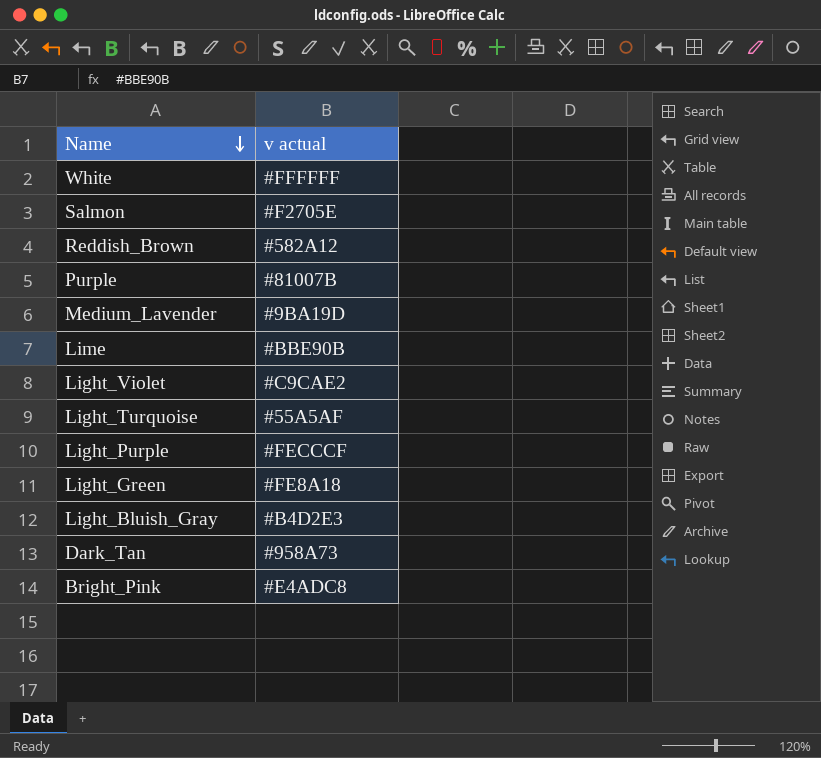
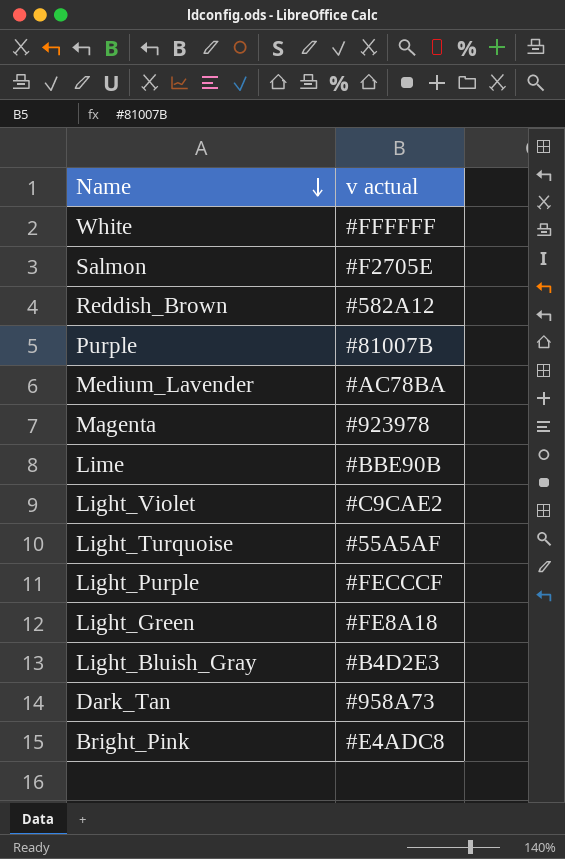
Medium_Lavender | v actual: #9BA19D -> #AC78BA
row Magenta: none -> #923978

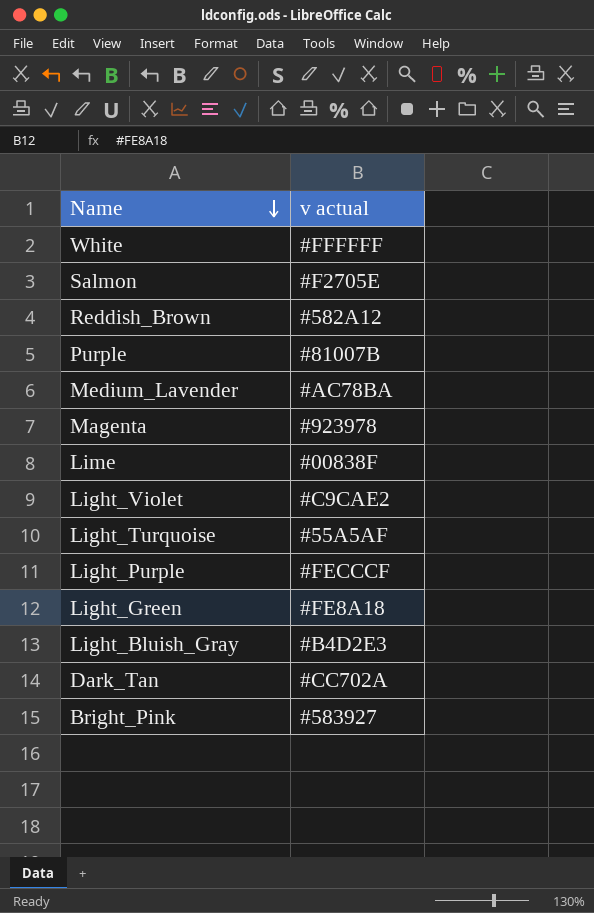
Lime | v actual: #BBE90B -> #00838F
Dark_Tan | v actual: #958A73 -> #CC702A
Bright_Pink | v actual: #E4ADC8 -> #583927

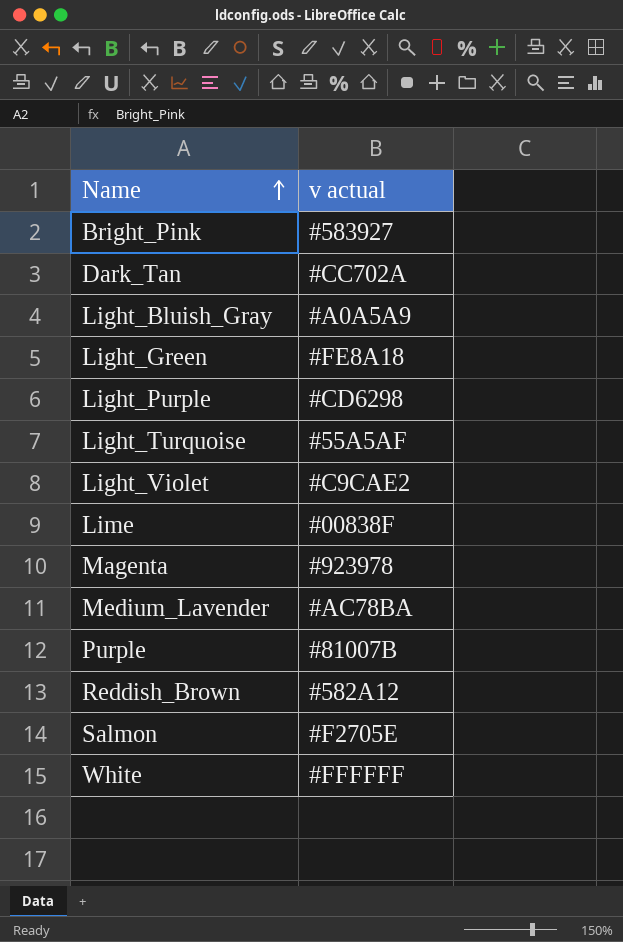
row order: Name descending -> Name ascending
Light_Bluish_Gray | v actual: #B4D2E3 -> #A0A5A9
Light_Purple | v actual: #FECCCF -> #CD6298

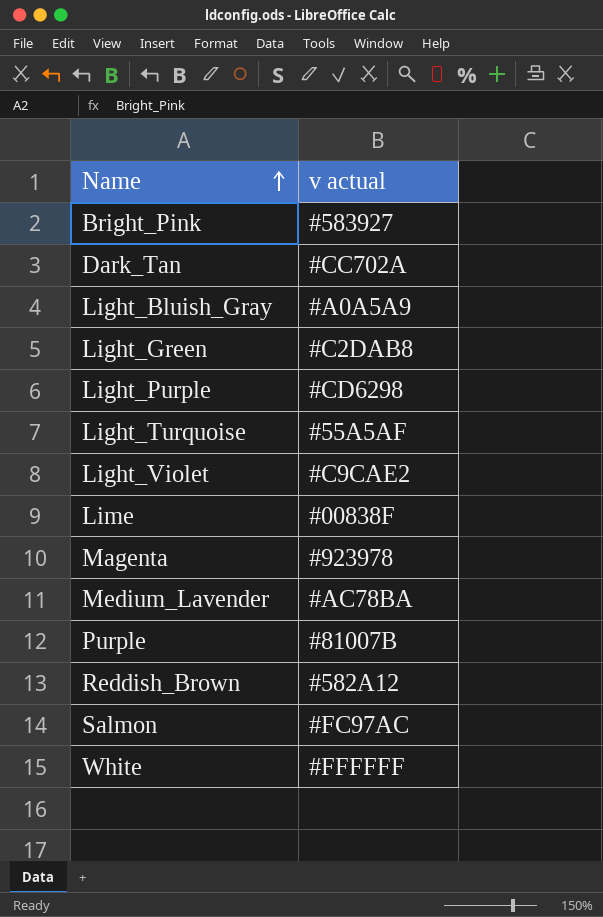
Light_Green | v actual: #FE8A18 -> #C2DAB8
Salmon | v actual: #F2705E -> #FC97AC

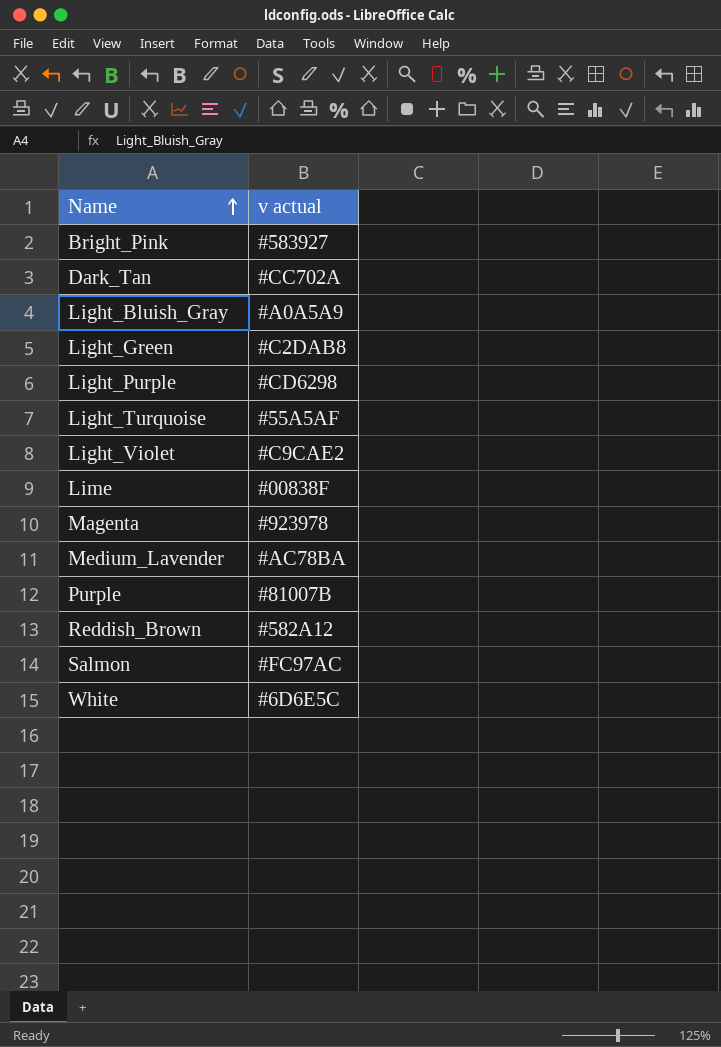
White | v actual: #FFFFFF -> #6D6E5C

